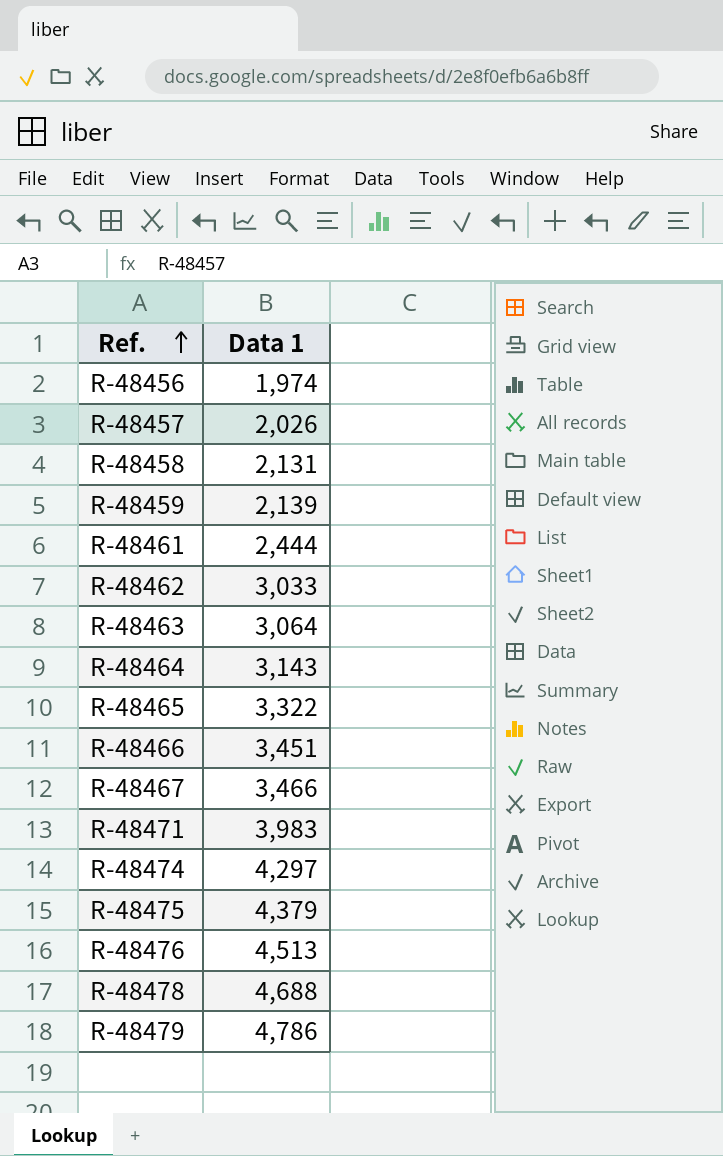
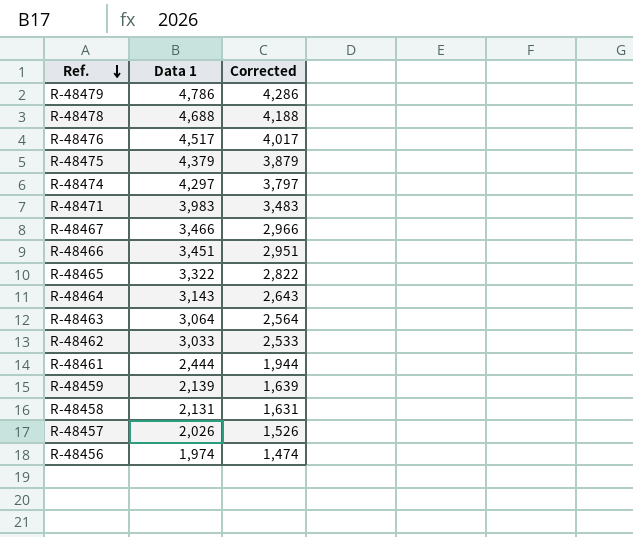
row order: Ref. ascending -> Ref. descending
column Corrected | formula: none -> [Data 1] - 500
R-48476 | Data 1: 4,513 -> 4,517

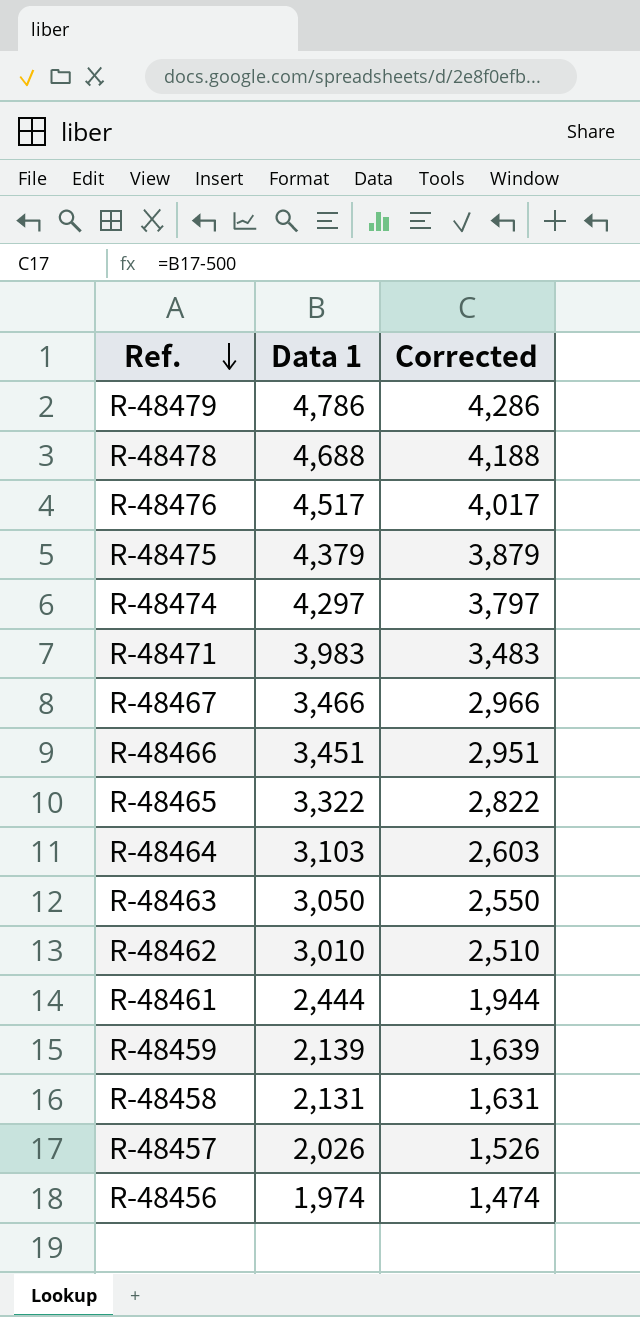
R-48464 | Data 1: 3,143 -> 3,103
R-48464 | Corrected: 2,643 -> 2,603
R-48463 | Data 1: 3,064 -> 3,050
R-48463 | Corrected: 2,564 -> 2,550
R-48462 | Data 1: 3,033 -> 3,010
R-48462 | Corrected: 2,533 -> 2,510

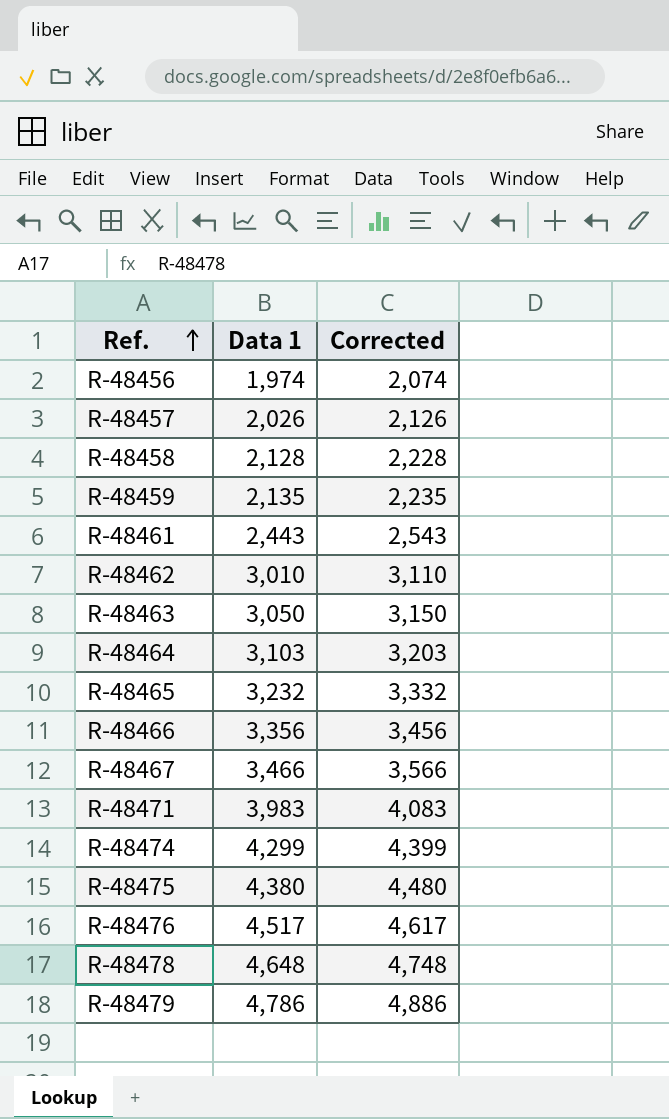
row order: Ref. descending -> Ref. ascending
column Corrected | formula: [Data 1] - 500 -> [Data 1] + 100
R-48458 | Data 1: 2,131 -> 2,128
R-48459 | Data 1: 2,139 -> 2,135
R-48461 | Data 1: 2,444 -> 2,443
R-48465 | Data 1: 3,322 -> 3,232
R-48466 | Data 1: 3,451 -> 3,356
R-48474 | Data 1: 4,297 -> 4,299
R-48475 | Data 1: 4,379 -> 4,380
R-48478 | Data 1: 4,688 -> 4,648

